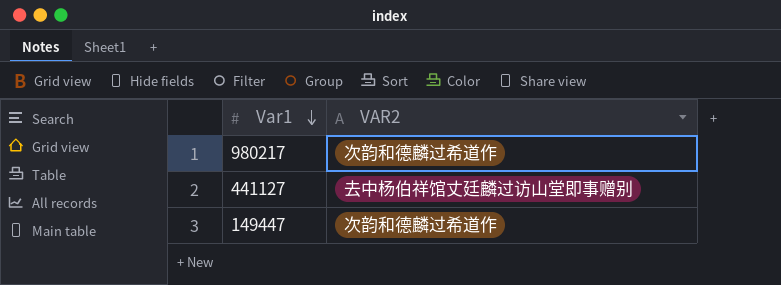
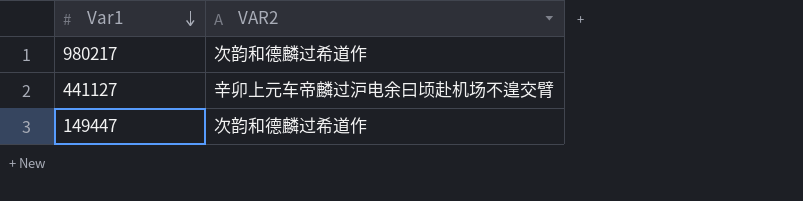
441127 | VAR2: 去中杨伯祥馆丈廷麟过访山堂即事赠别 -> 辛卯上元车帝麟过沪电余曰顷赴机场不遑交臂

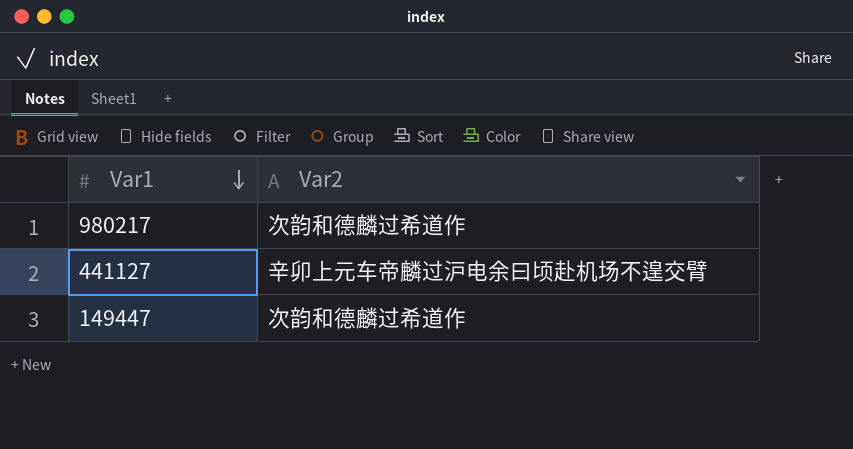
column name: VAR2 -> Var2

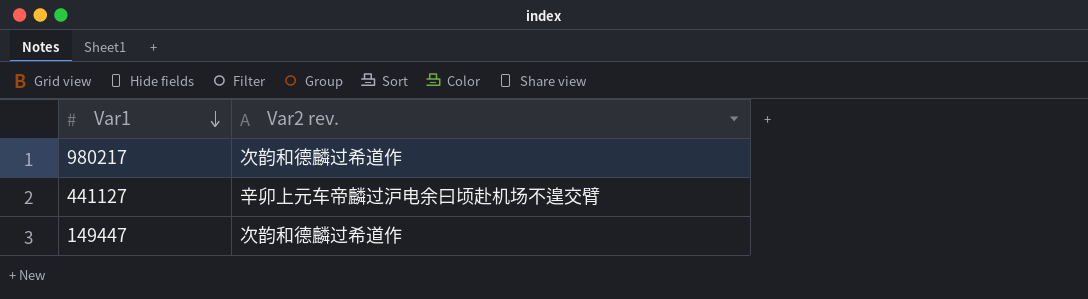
column name: Var2 -> Var2 rev.

